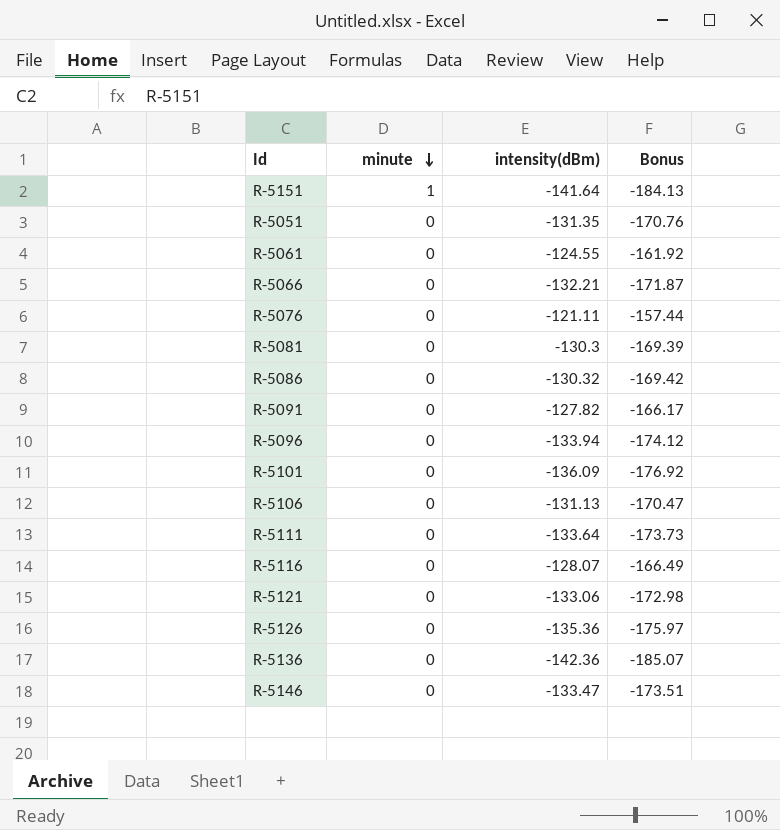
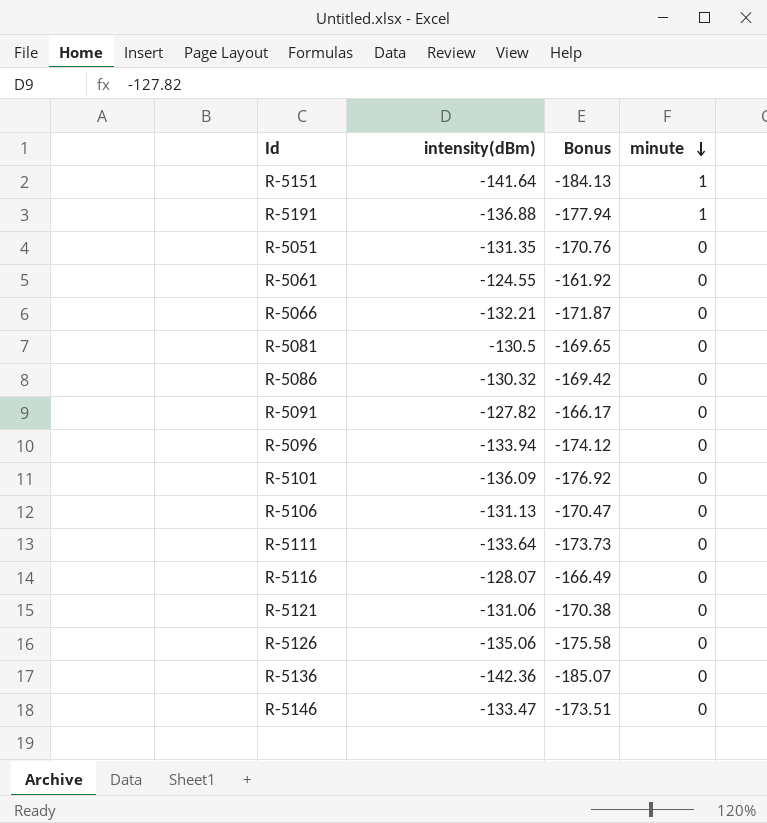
column minute | position: 2 -> 4
row R-5076: 0 | -121.11 | -157.44 -> none
row R-5191: none -> -136.88 | -177.94 | 1
R-5081 | intensity(dBm): -130.3 -> -130.5
R-5081 | Bonus: -169.39 -> -169.65
R-5121 | intensity(dBm): -133.06 -> -131.06
R-5121 | Bonus: -172.98 -> -170.38
R-5126 | intensity(dBm): -135.36 -> -135.06
R-5126 | Bonus: -175.97 -> -175.58

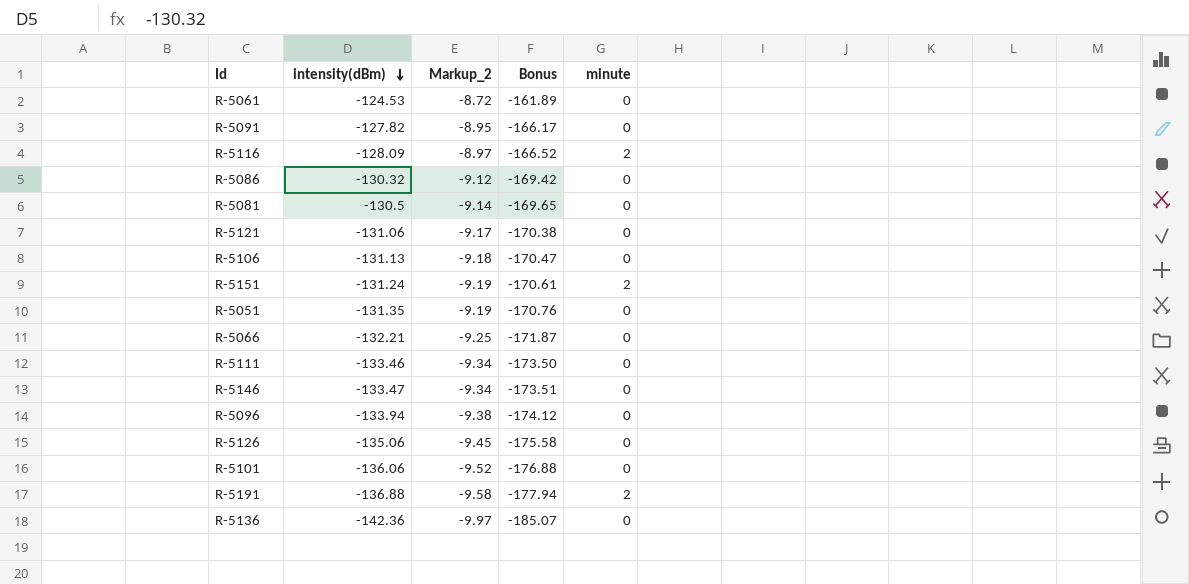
row order: minute descending -> intensity(dBm) descending
column Markup_2 | formula: none -> [intensity(dBm)] * 0.07
R-5061 | intensity(dBm): -124.55 -> -124.53
R-5061 | Bonus: -161.92 -> -161.89
R-5116 | intensity(dBm): -128.07 -> -128.09
R-5116 | Bonus: -166.49 -> -166.52
R-5116 | minute: 0 -> 2
R-5151 | intensity(dBm): -141.64 -> -131.24
R-5151 | Bonus: -184.13 -> -170.61
R-5151 | minute: 1 -> 2
R-5111 | intensity(dBm): -133.64 -> -133.46
R-5111 | Bonus: -173.73 -> -173.50
R-5101 | intensity(dBm): -136.09 -> -136.06
R-5101 | Bonus: -176.92 -> -176.88
R-5191 | minute: 1 -> 2

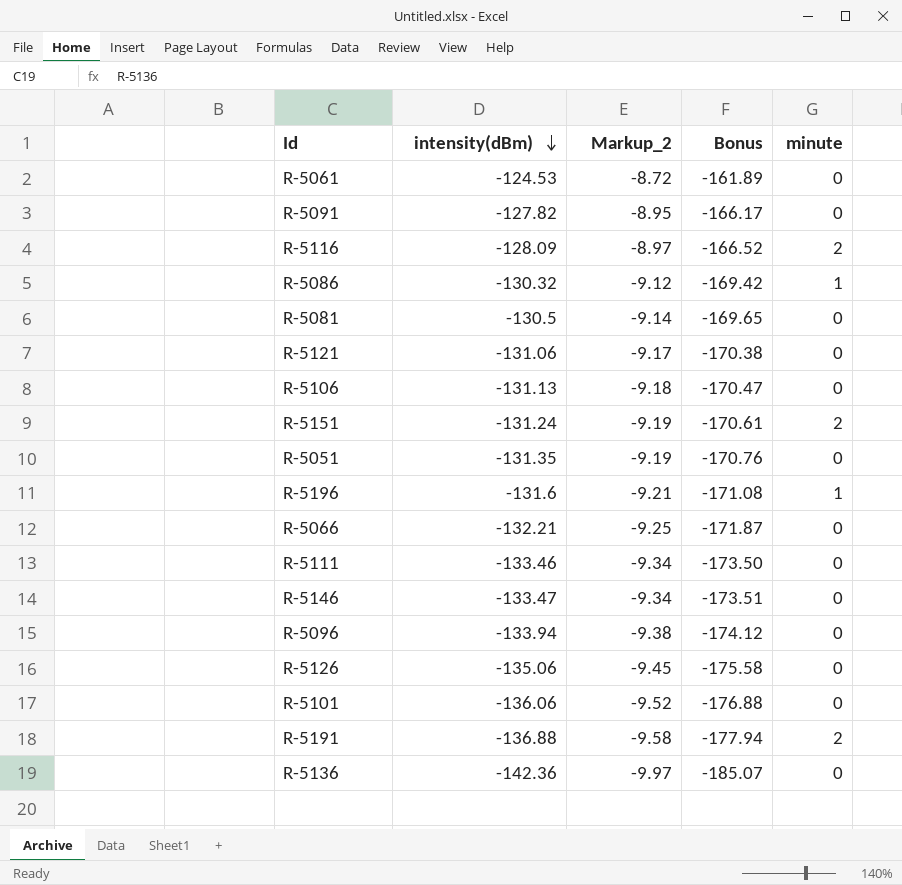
R-5086 | minute: 0 -> 1
row R-5196: none -> -131.6 | -9.21 | -171.08 | 1

